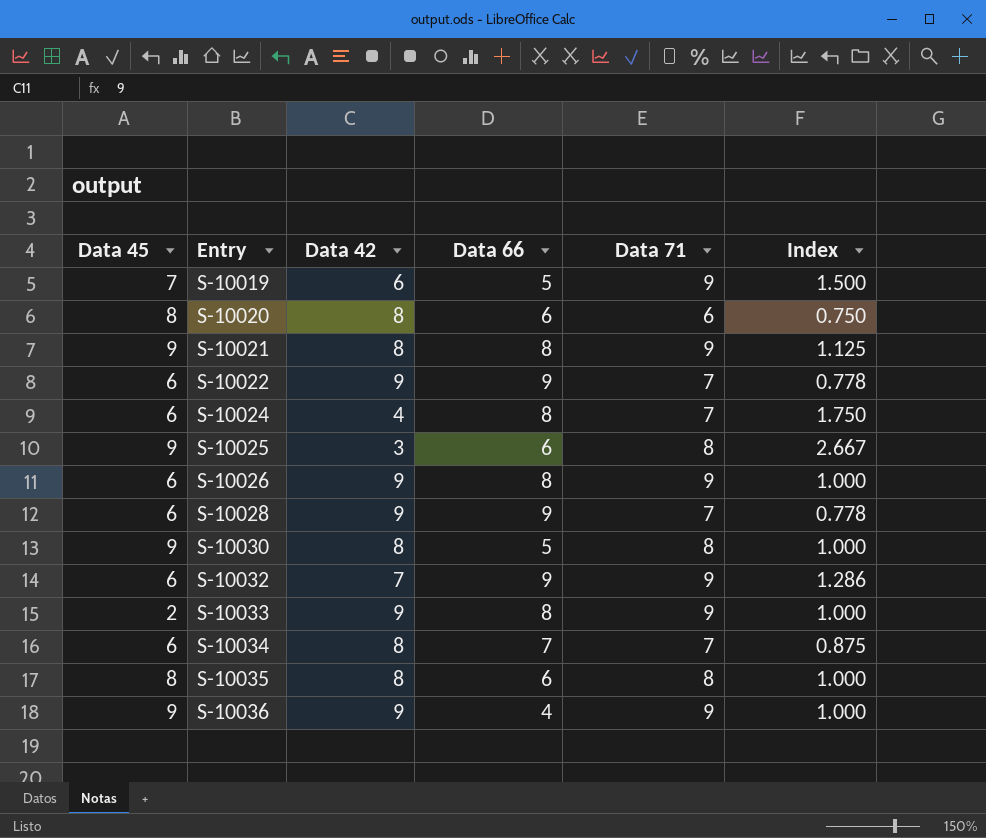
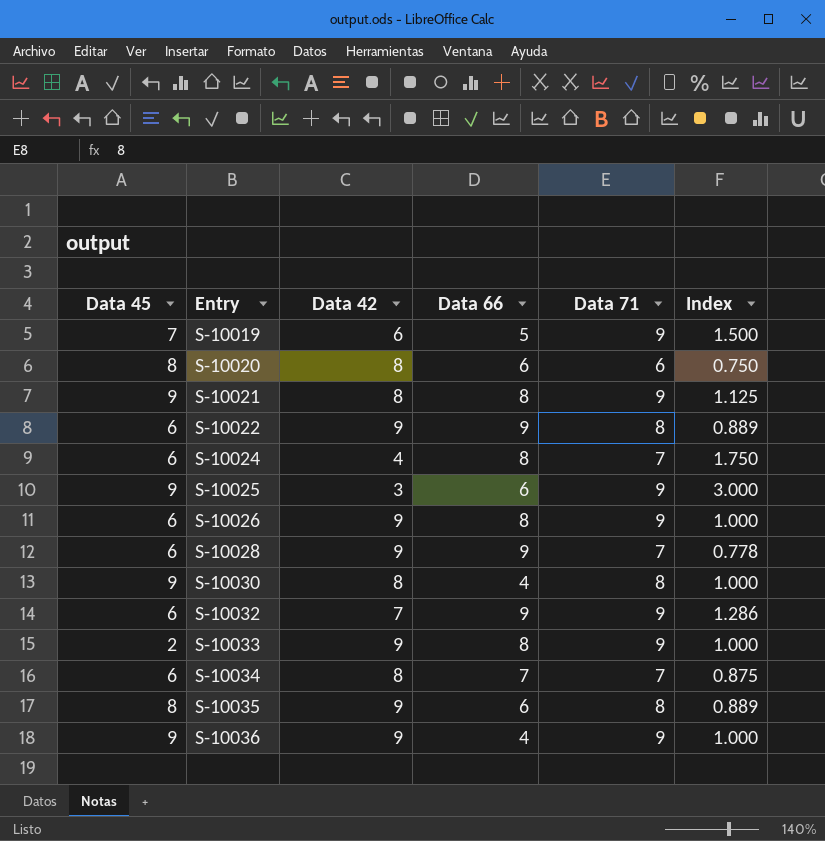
S-10022 | Data 71: 7 -> 8
S-10022 | Index: 0.778 -> 0.889
S-10025 | Data 71: 8 -> 9
S-10025 | Index: 2.667 -> 3.000
S-10030 | Data 66: 5 -> 4
S-10035 | Data 42: 8 -> 9
S-10035 | Index: 1.000 -> 0.889

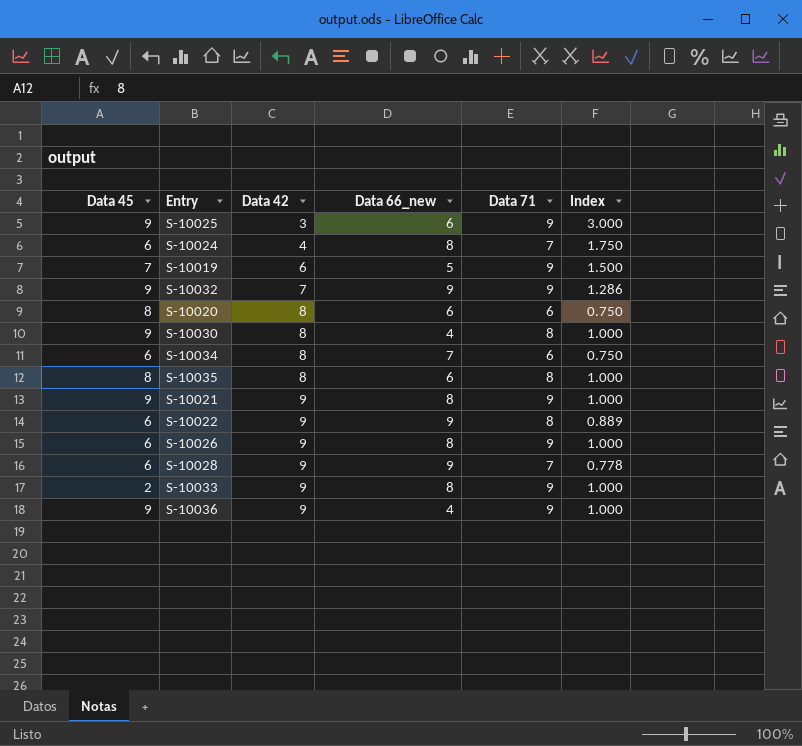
row order: Entry ascending -> Data 42 ascending
column name: Data 66 -> Data 66_new
S-10032 | Data 45: 6 -> 9
S-10034 | Data 71: 7 -> 6
S-10034 | Index: 0.875 -> 0.750
S-10035 | Data 42: 9 -> 8
S-10035 | Index: 0.889 -> 1.000
S-10021 | Data 42: 8 -> 9
S-10021 | Index: 1.125 -> 1.000

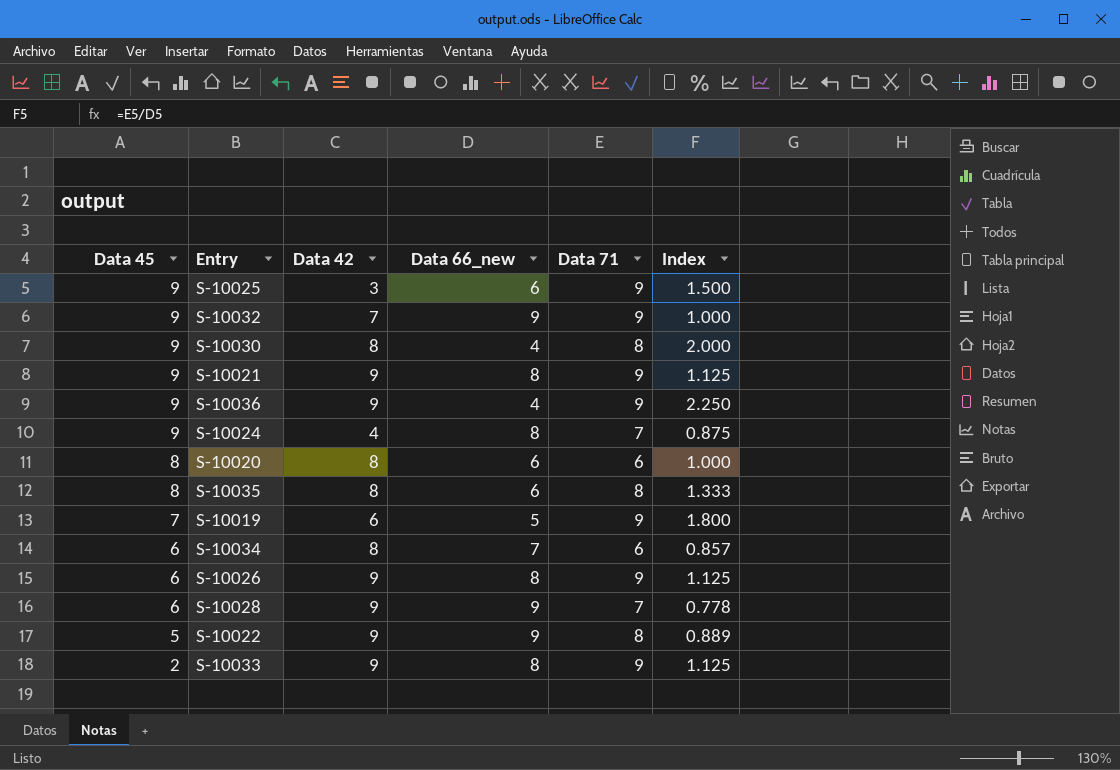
row order: Data 42 ascending -> Data 45 descending
column Index | formula: [Data 71] / [Data 42] -> [Data 71] / [Data 66_new]
S-10024 | Data 45: 6 -> 9
S-10022 | Data 45: 6 -> 5

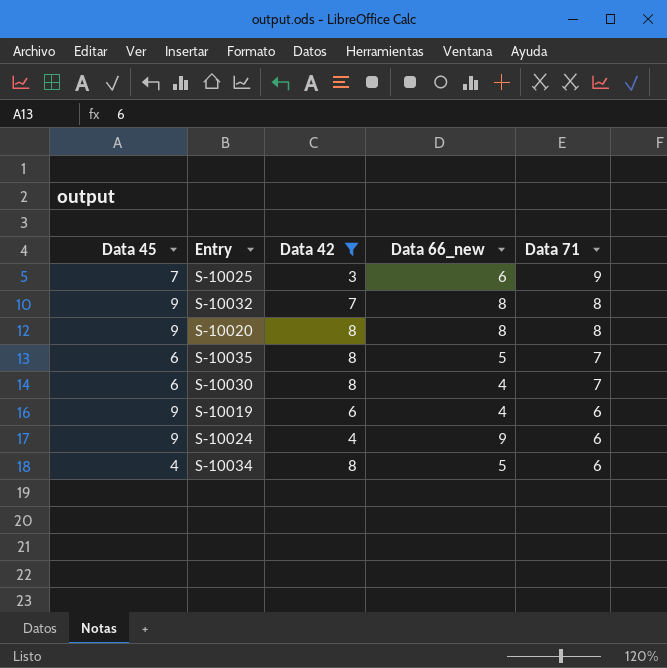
filter: none -> Data 42 != 9
row order: Data 45 descending -> Data 71 descending
column Index | formula: [Data 71] / [Data 66_new] -> none
S-10025 | Data 45: 9 -> 7
S-10032 | Data 66_new: 9 -> 8
S-10032 | Data 71: 9 -> 8
S-10020 | Data 45: 8 -> 9
S-10020 | Data 66_new: 6 -> 8
S-10020 | Data 71: 6 -> 8
S-10035 | Data 45: 8 -> 6
S-10035 | Data 66_new: 6 -> 5
S-10035 | Data 71: 8 -> 7
S-10030 | Data 45: 9 -> 6
S-10030 | Data 71: 8 -> 7
S-10019 | Data 45: 7 -> 9
S-10019 | Data 66_new: 5 -> 4
S-10019 | Data 71: 9 -> 6
S-10024 | Data 66_new: 8 -> 9
S-10024 | Data 71: 7 -> 6
S-10034 | Data 45: 6 -> 4
S-10034 | Data 66_new: 7 -> 5

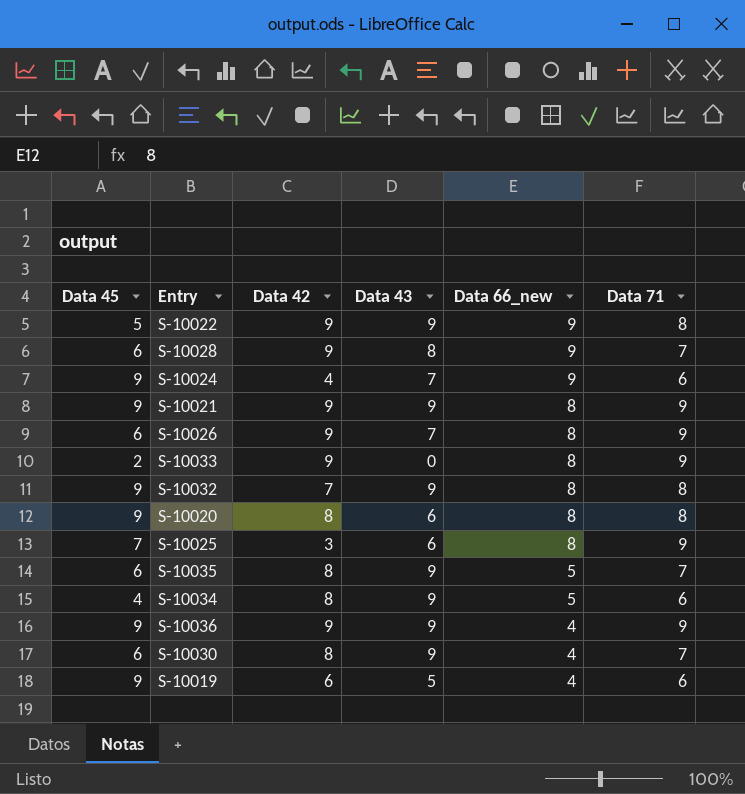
filter: Data 42 != 9 -> none
row order: Data 71 descending -> Data 66_new descending
column Data 43 | position: none -> 4
S-10025 | Data 66_new: 6 -> 8

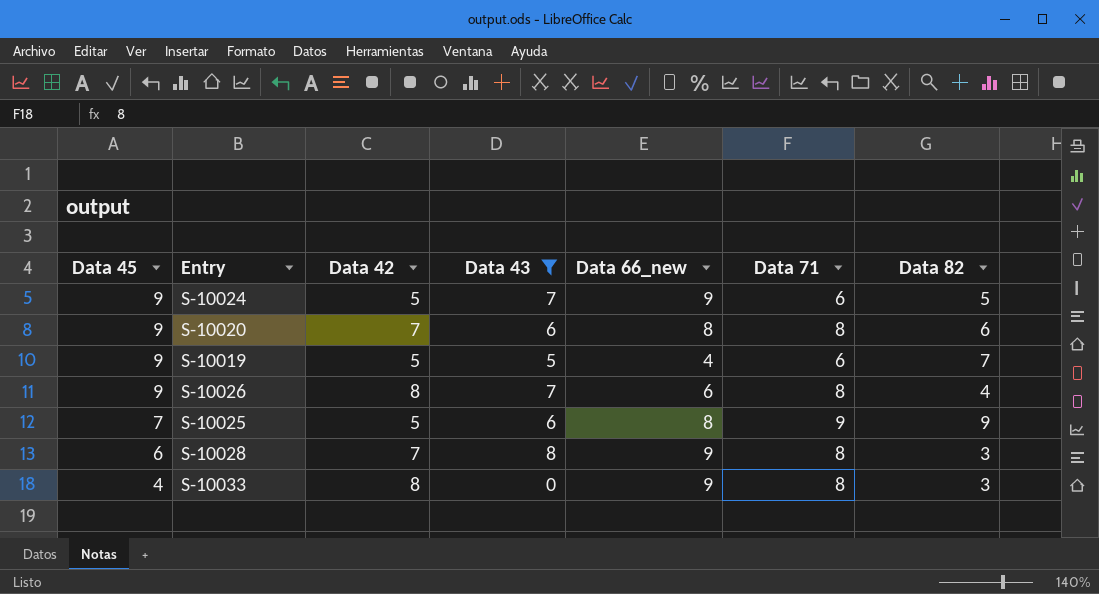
filter: none -> Data 43 != 9
row order: Data 66_new descending -> Data 45 descending
column Data 82 | position: none -> 7
S-10024 | Data 42: 4 -> 5
S-10020 | Data 42: 8 -> 7
S-10019 | Data 42: 6 -> 5
S-10026 | Data 45: 6 -> 9
S-10026 | Data 42: 9 -> 8
S-10026 | Data 66_new: 8 -> 6
S-10026 | Data 71: 9 -> 8
S-10025 | Data 42: 3 -> 5
S-10028 | Data 42: 9 -> 7
S-10028 | Data 71: 7 -> 8
S-10033 | Data 45: 2 -> 4
S-10033 | Data 42: 9 -> 8
S-10033 | Data 66_new: 8 -> 9
S-10033 | Data 71: 9 -> 8

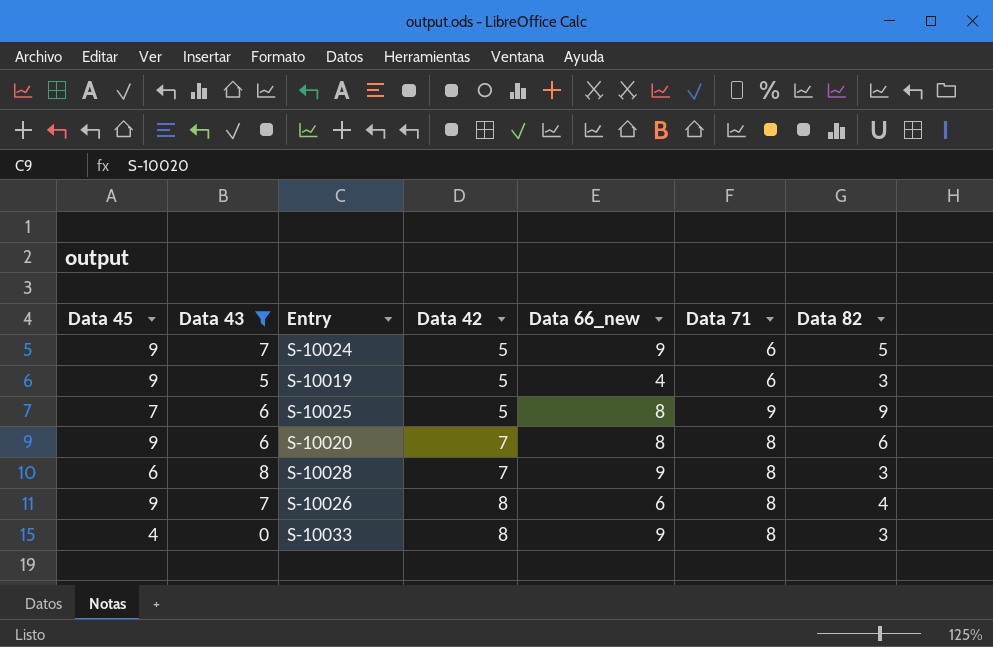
row order: Data 45 descending -> Data 42 ascending
column Data 43 | position: 4 -> 2
S-10019 | Data 82: 7 -> 3

